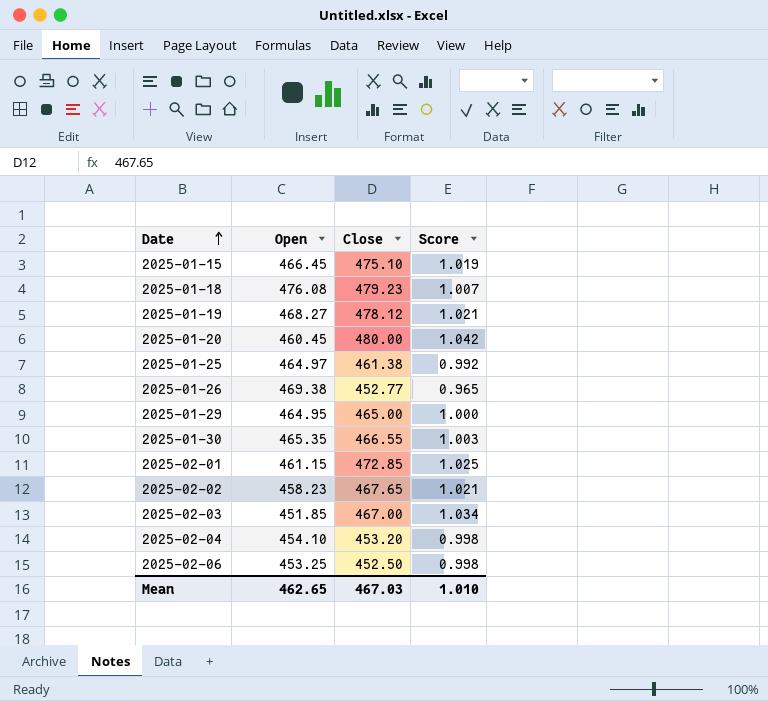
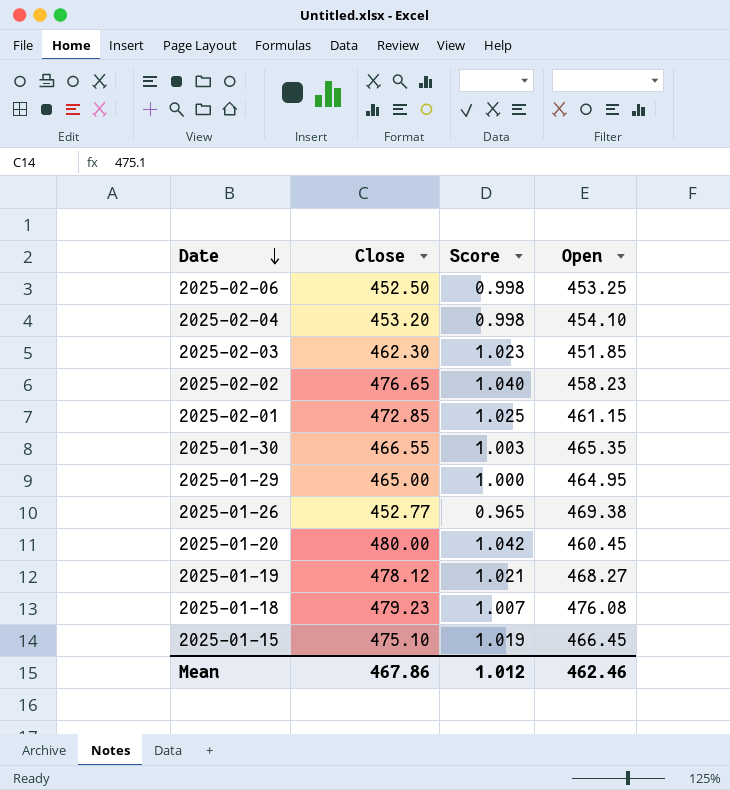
row order: Date ascending -> Date descending
column Open | position: 2 -> 4
row 2025-01-25: 464.97 | 461.38 | 0.992 -> none
2025-02-03 | Close: 467.00 -> 462.30
2025-02-03 | Score: 1.034 -> 1.023
2025-02-02 | Close: 467.65 -> 476.65
2025-02-02 | Score: 1.021 -> 1.040
Mean | Close: 467.03 -> 467.86
Mean | Score: 1.010 -> 1.012
Mean | Open: 462.65 -> 462.46

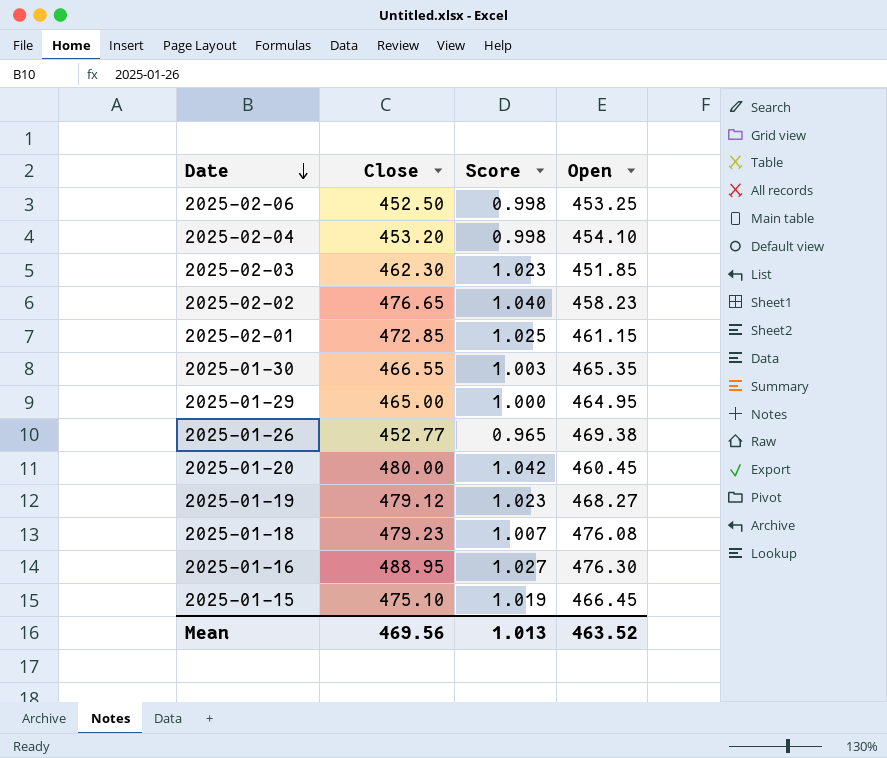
2025-01-19 | Close: 478.12 -> 479.12
2025-01-19 | Score: 1.021 -> 1.023
row 2025-01-16: none -> 488.95 | 1.027 | 476.30
Mean | Close: 467.86 -> 469.56
Mean | Score: 1.012 -> 1.013
Mean | Open: 462.46 -> 463.52

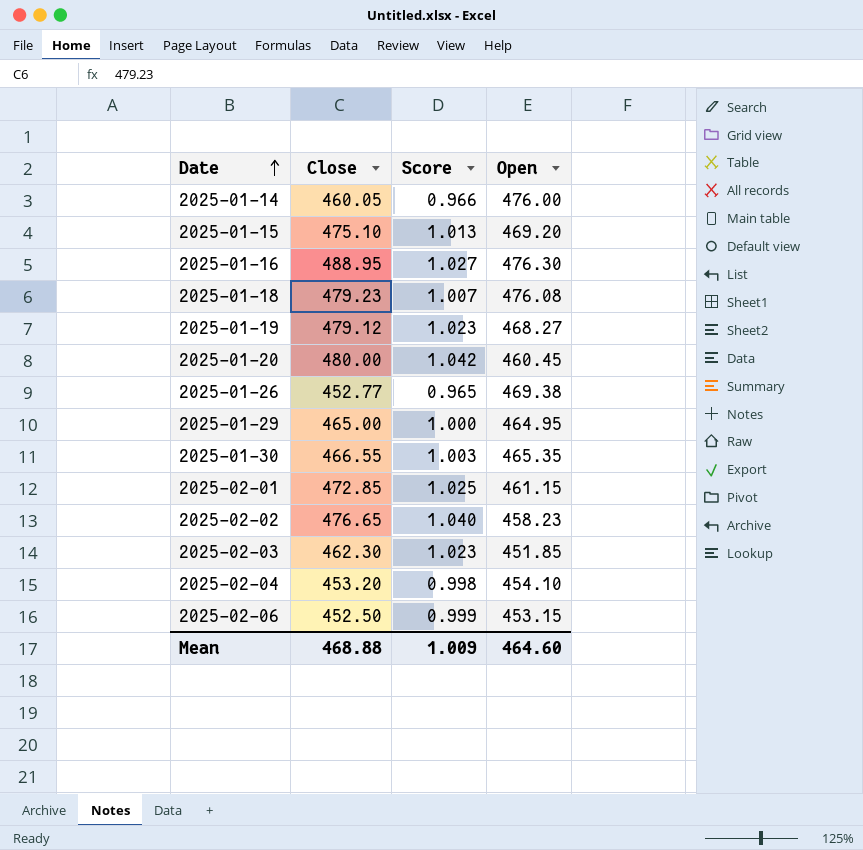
row order: Date descending -> Date ascending
row 2025-01-14: none -> 460.05 | 0.966 | 476.00
2025-01-15 | Score: 1.019 -> 1.013
2025-01-15 | Open: 466.45 -> 469.20
2025-02-06 | Score: 0.998 -> 0.999
2025-02-06 | Open: 453.25 -> 453.15
Mean | Close: 469.56 -> 468.88
Mean | Score: 1.013 -> 1.009
Mean | Open: 463.52 -> 464.60

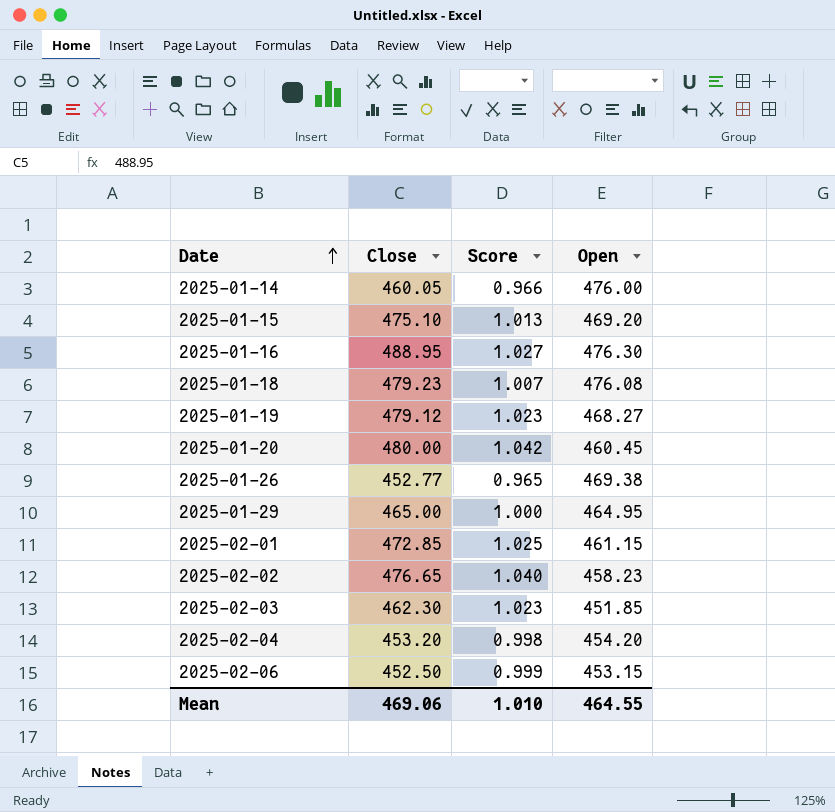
row 2025-01-30: 466.55 | 1.003 | 465.35 -> none
2025-02-04 | Open: 454.10 -> 454.20
Mean | Close: 468.88 -> 469.06
Mean | Score: 1.009 -> 1.010
Mean | Open: 464.60 -> 464.55

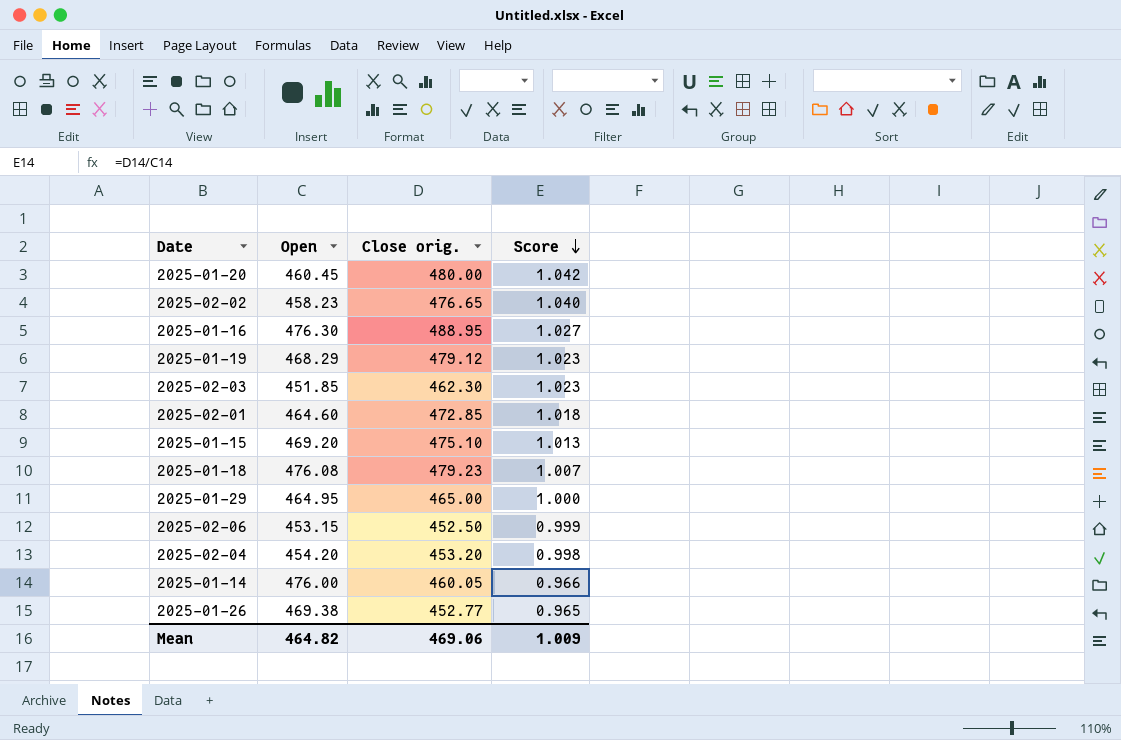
row order: Date ascending -> Score descending
column Open | position: 4 -> 2
column name: Close -> Close orig.
2025-01-19 | Open: 468.27 -> 468.29
2025-02-01 | Open: 461.15 -> 464.60
2025-02-01 | Score: 1.025 -> 1.018
Mean | Open: 464.55 -> 464.82
Mean | Score: 1.010 -> 1.009

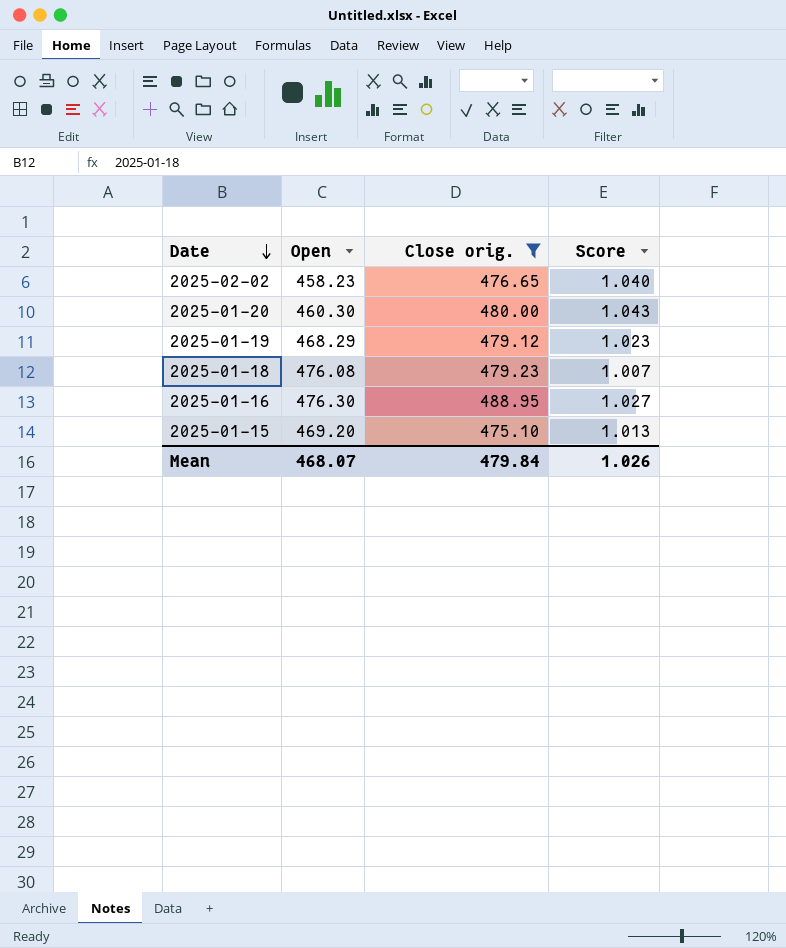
filter: none -> Close orig. >= 475.10
row order: Score descending -> Date descending
2025-01-20 | Open: 460.45 -> 460.30
2025-01-20 | Score: 1.042 -> 1.043
Mean | Open: 464.82 -> 468.07
Mean | Close orig.: 469.06 -> 479.84
Mean | Score: 1.009 -> 1.026

